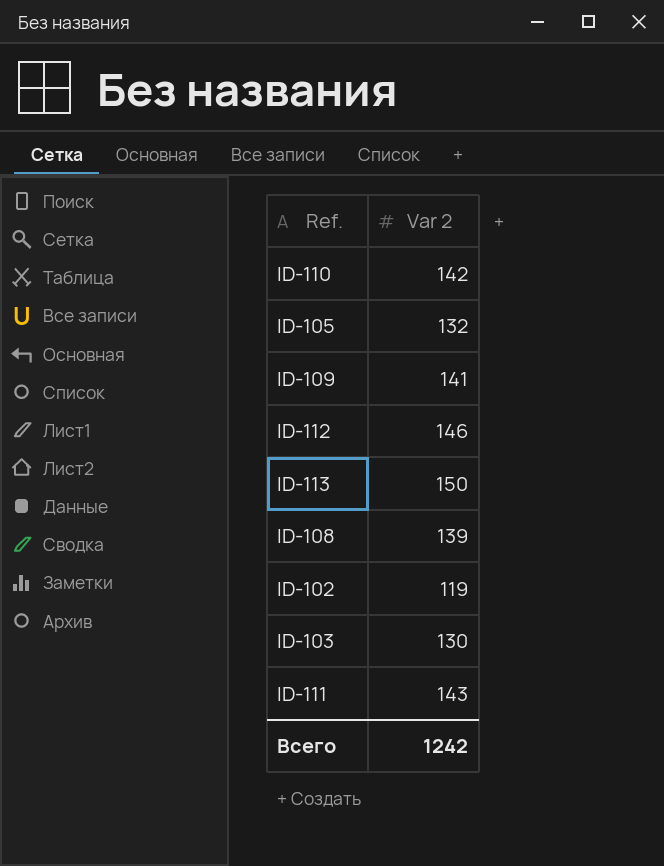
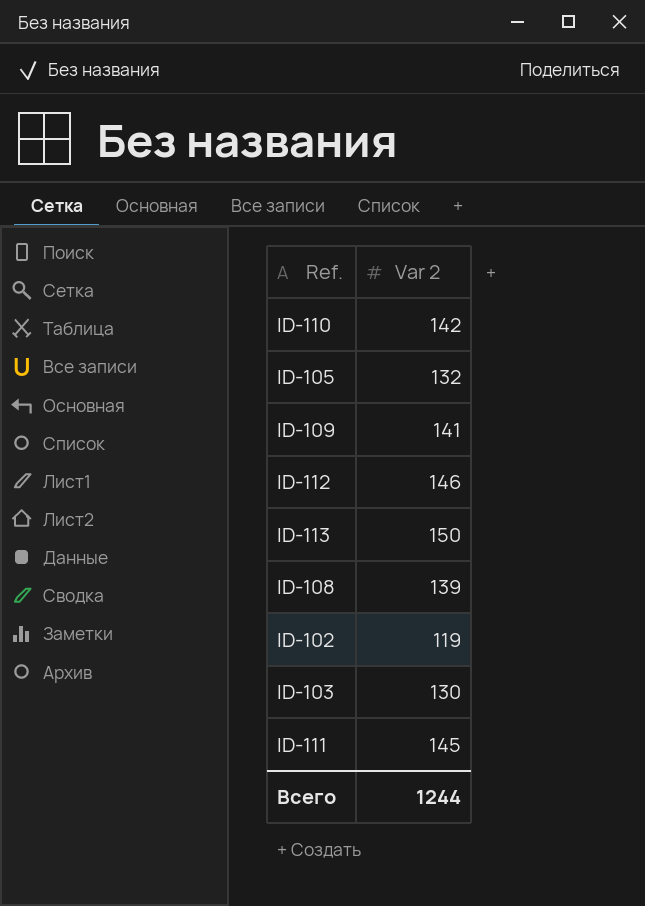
ID-111 | Var 2: 143 -> 145
Всего | Var 2: 1242 -> 1244

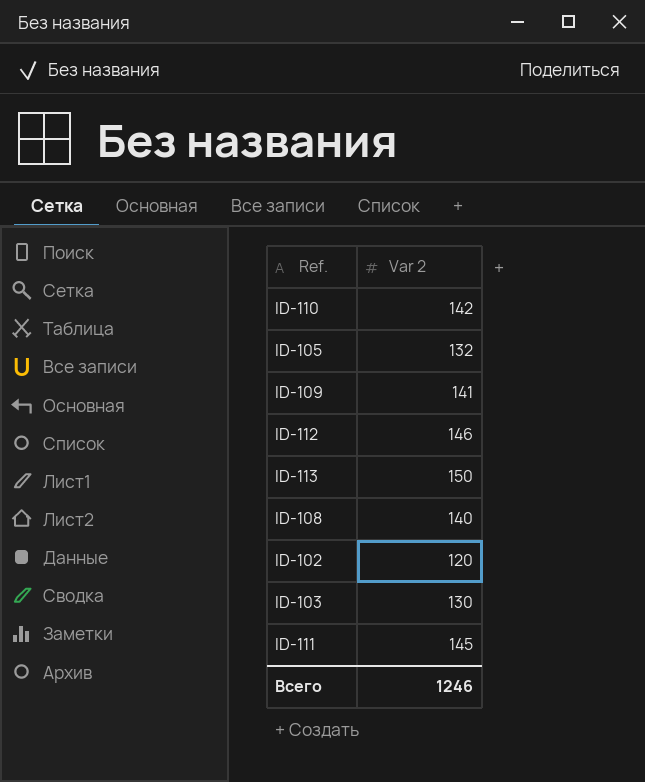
ID-108 | Var 2: 139 -> 140
ID-102 | Var 2: 119 -> 120
Всего | Var 2: 1244 -> 1246

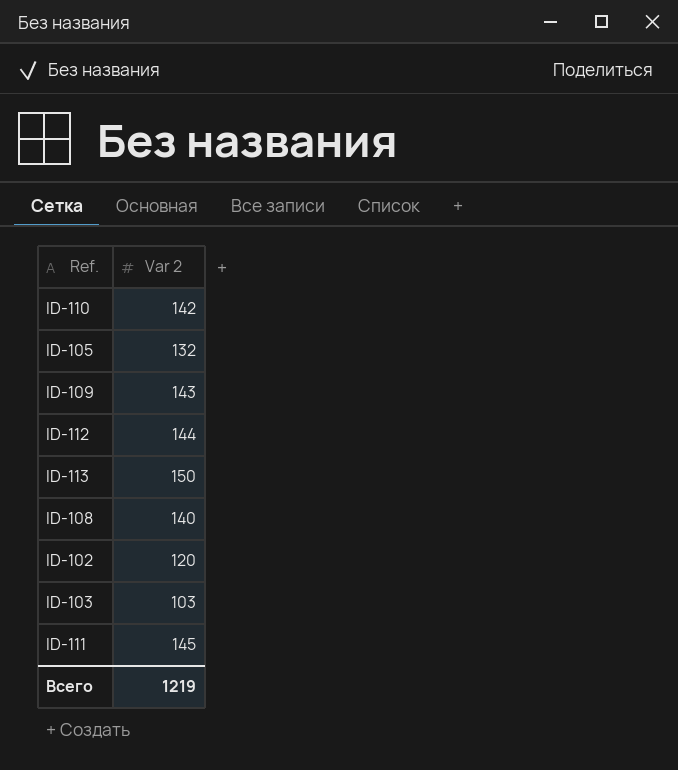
ID-109 | Var 2: 141 -> 143
ID-112 | Var 2: 146 -> 144
ID-103 | Var 2: 130 -> 103
Всего | Var 2: 1246 -> 1219

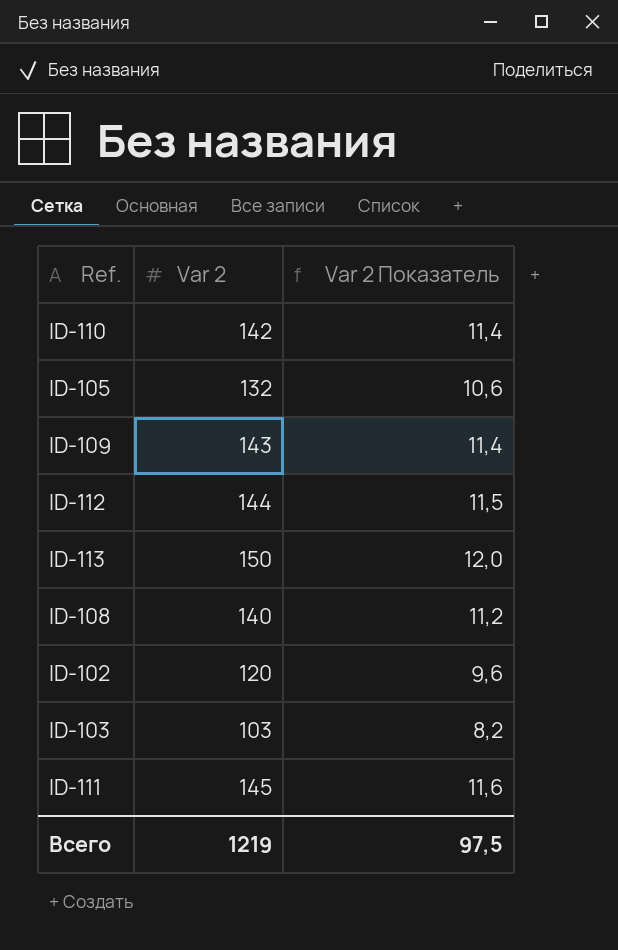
column Var 2 Показатель | formula: none -> [Var 2] * 0,08

